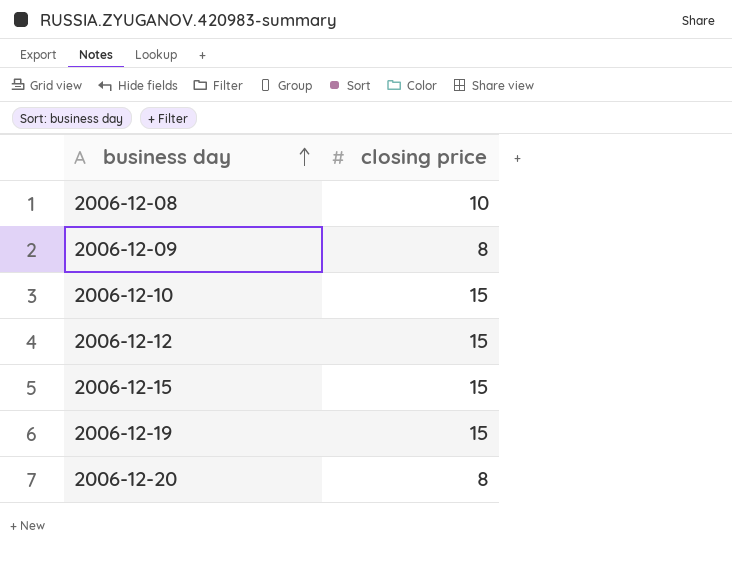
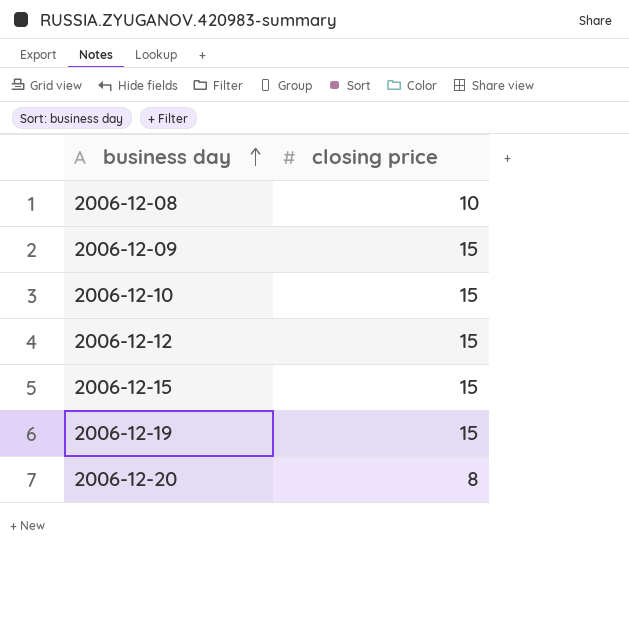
2006-12-09 | closing price: 8 -> 15

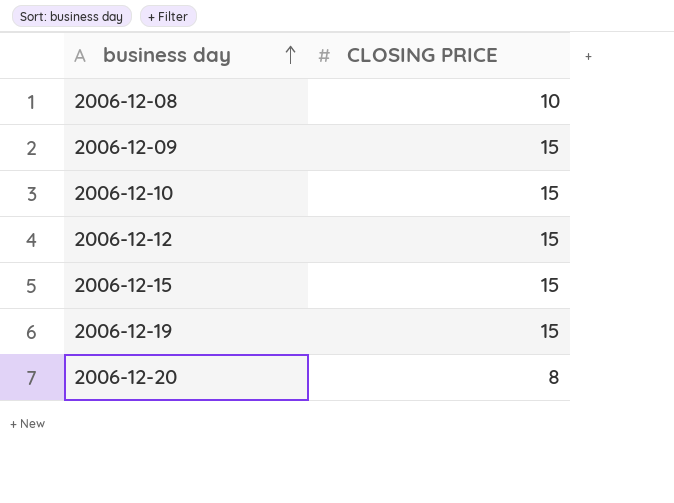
column name: closing price -> CLOSING PRICE

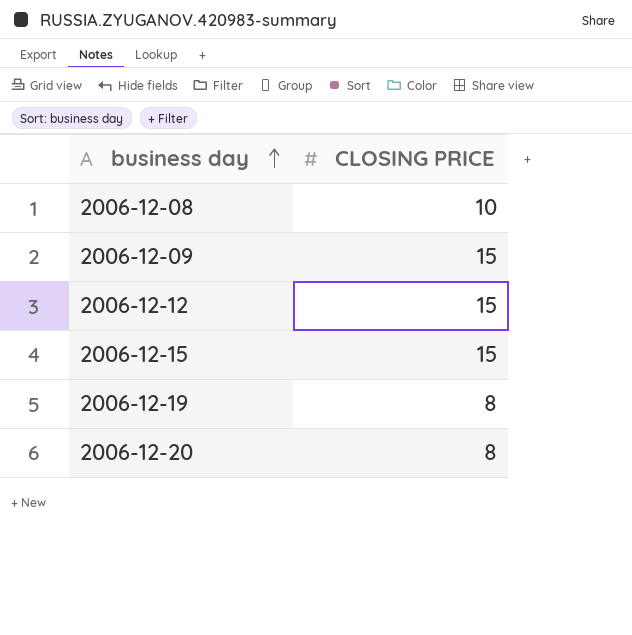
row 2006-12-10: 15 -> none
2006-12-19 | CLOSING PRICE: 15 -> 8

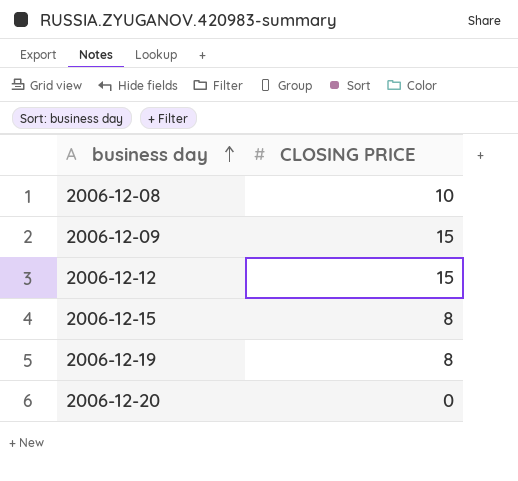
2006-12-15 | CLOSING PRICE: 15 -> 8
2006-12-20 | CLOSING PRICE: 8 -> 0

